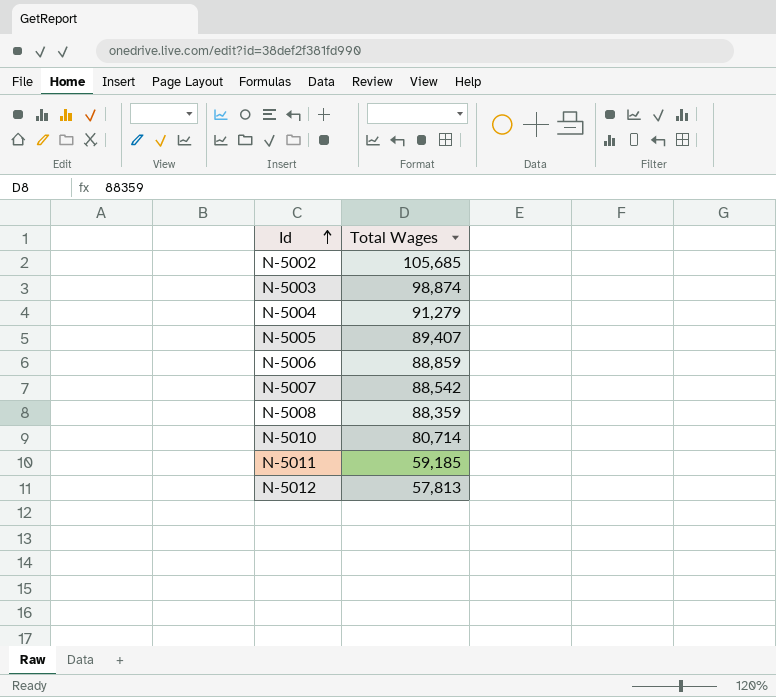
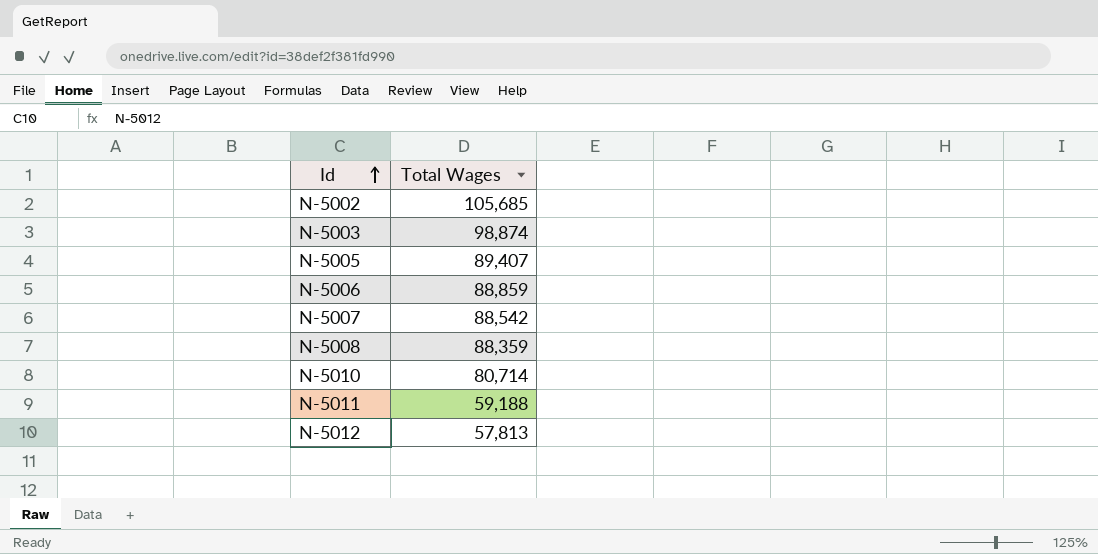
row N-5004: 91,279 -> none
N-5011 | Total Wages: 59,185 -> 59,188

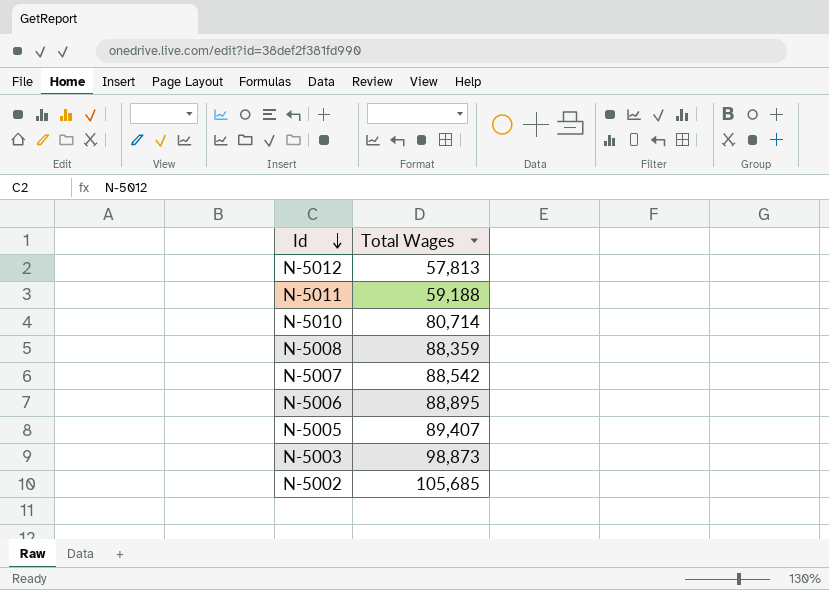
row order: Id ascending -> Id descending
N-5006 | Total Wages: 88,859 -> 88,895
N-5003 | Total Wages: 98,874 -> 98,873

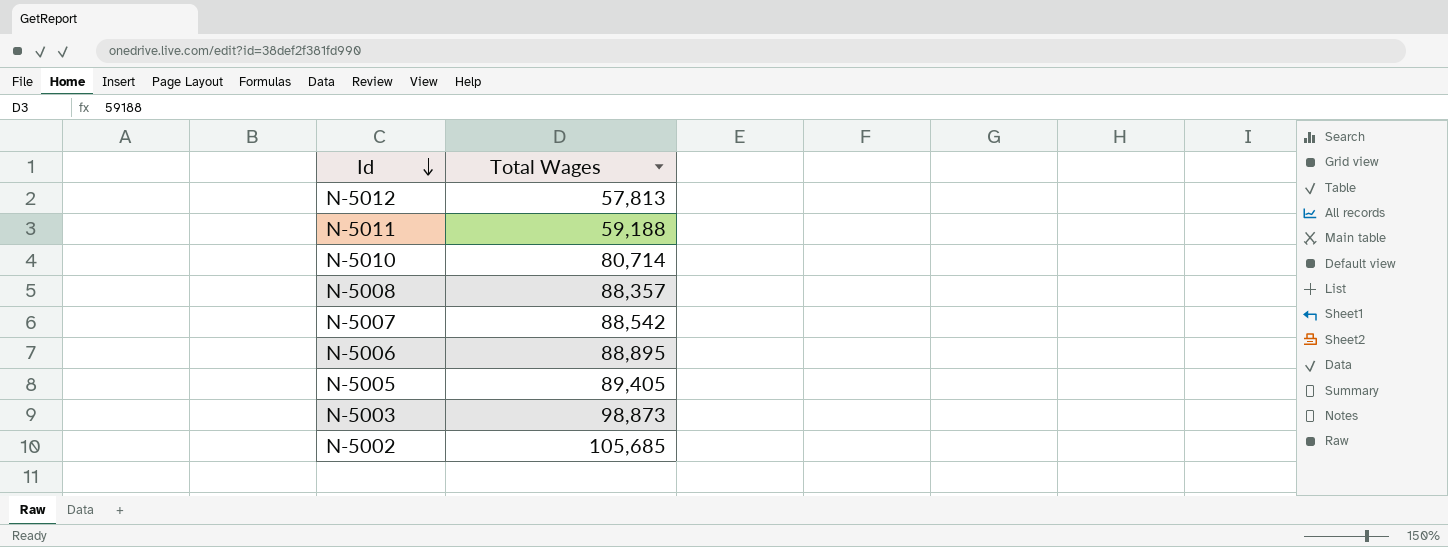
N-5008 | Total Wages: 88,359 -> 88,357
N-5005 | Total Wages: 89,407 -> 89,405

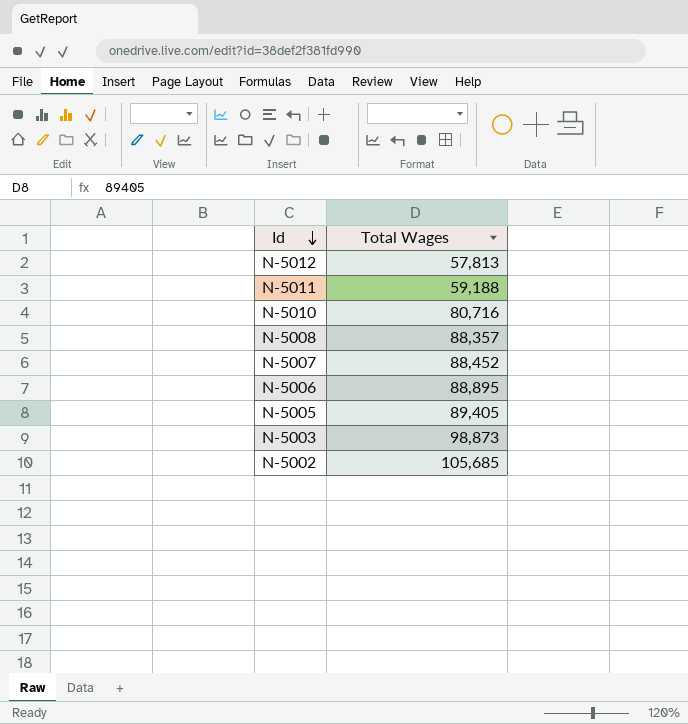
N-5010 | Total Wages: 80,714 -> 80,716
N-5007 | Total Wages: 88,542 -> 88,452

